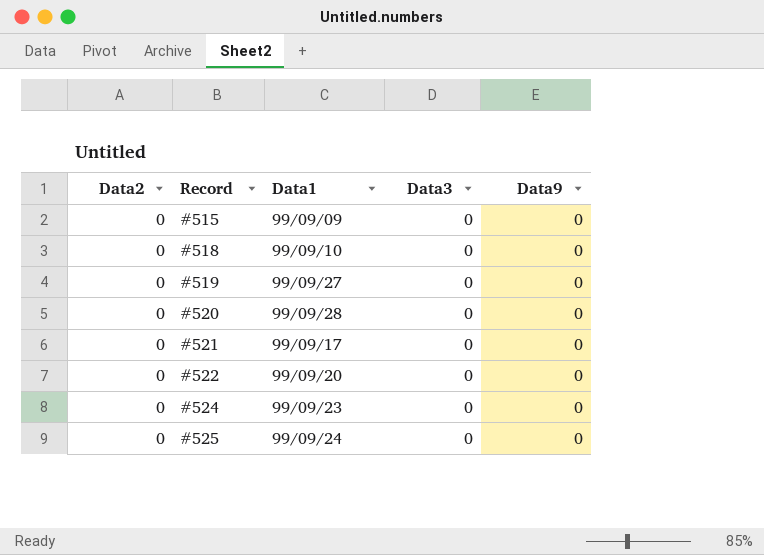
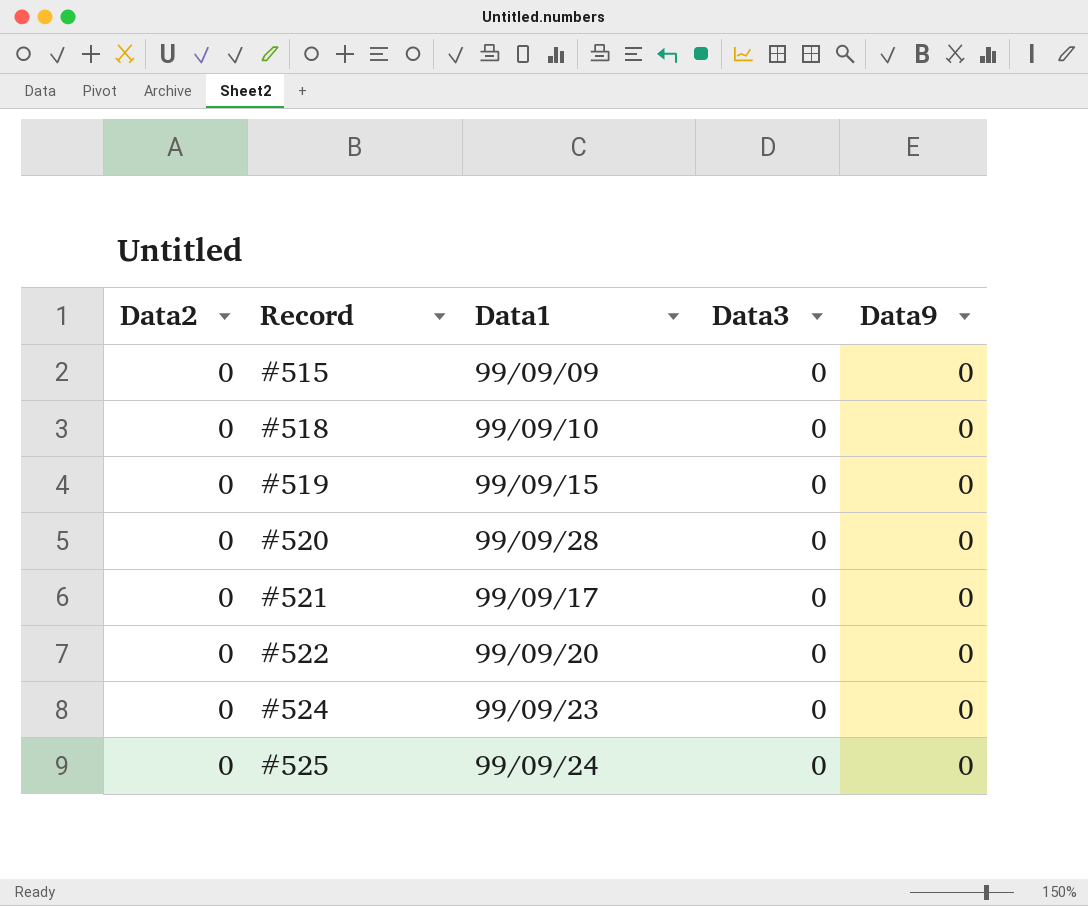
#519 | Data1: 99/09/27 -> 99/09/15

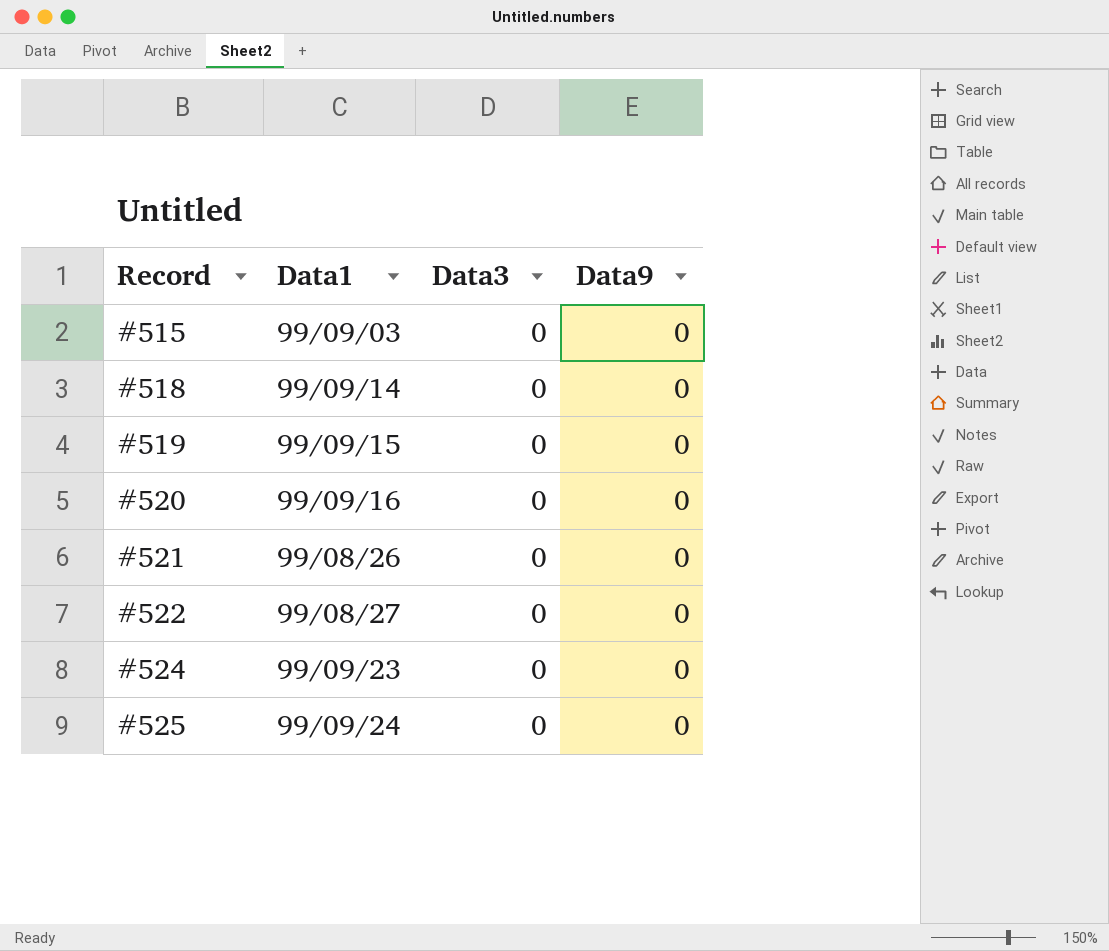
column Data2 | position: 1 -> none
#515 | Data1: 99/09/09 -> 99/09/03
#518 | Data1: 99/09/10 -> 99/09/14
#520 | Data1: 99/09/28 -> 99/09/16
#521 | Data1: 99/09/17 -> 99/08/26
#522 | Data1: 99/09/20 -> 99/08/27

